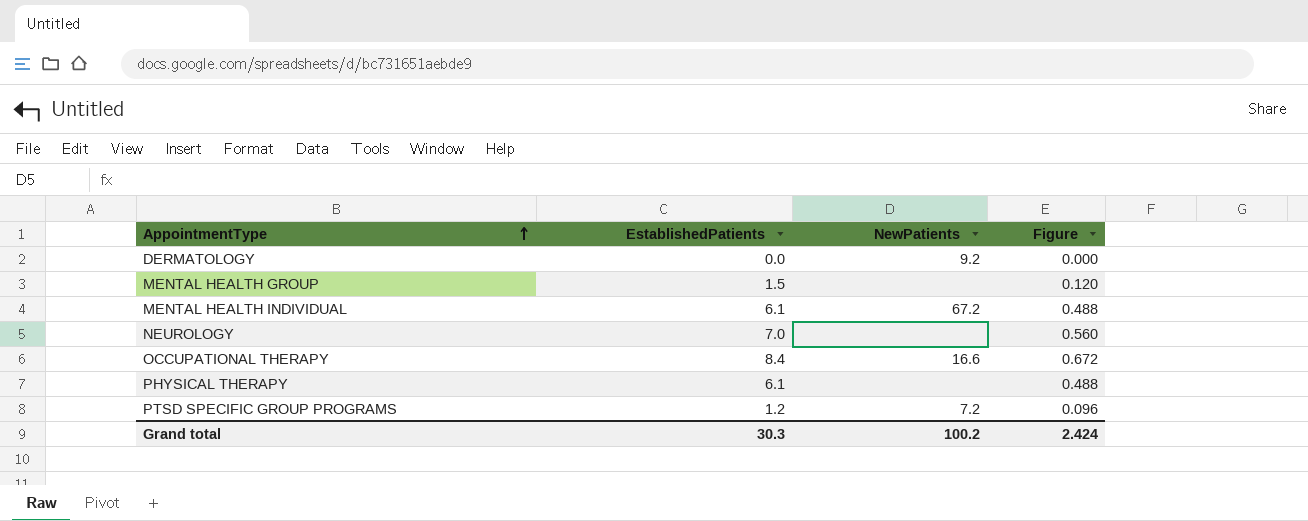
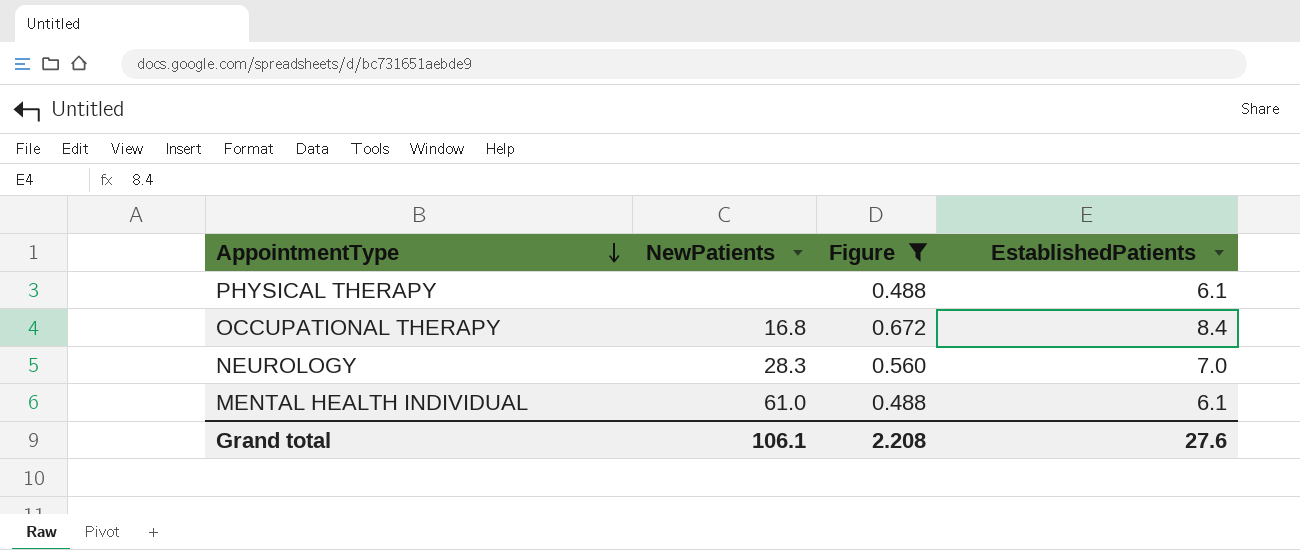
filter: none -> Figure >= 0.488
row order: AppointmentType ascending -> AppointmentType descending
column EstablishedPatients | position: 2 -> 4
OCCUPATIONAL THERAPY | NewPatients: 16.6 -> 16.8
NEUROLOGY | NewPatients: none -> 28.3
MENTAL HEALTH INDIVIDUAL | NewPatients: 67.2 -> 61.0
Grand total | NewPatients: 100.2 -> 106.1
Grand total | Figure: 2.424 -> 2.208
Grand total | EstablishedPatients: 30.3 -> 27.6

